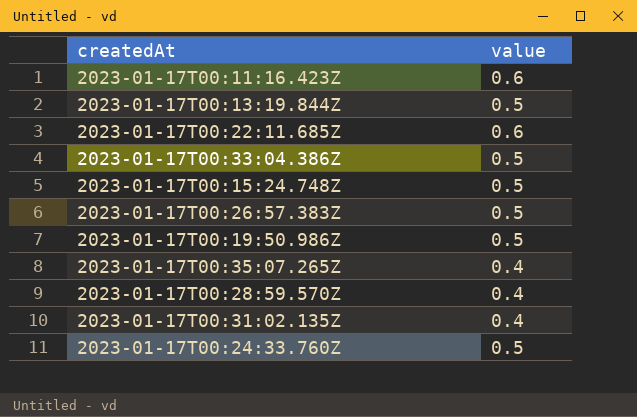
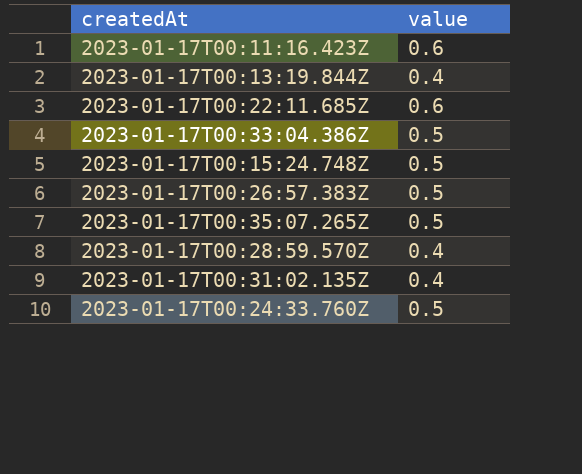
row 2023-01-17T00:19:50.986Z: 0.5 -> none
2023-01-17T00:13:19.844Z | value: 0.5 -> 0.4
2023-01-17T00:35:07.265Z | value: 0.4 -> 0.5

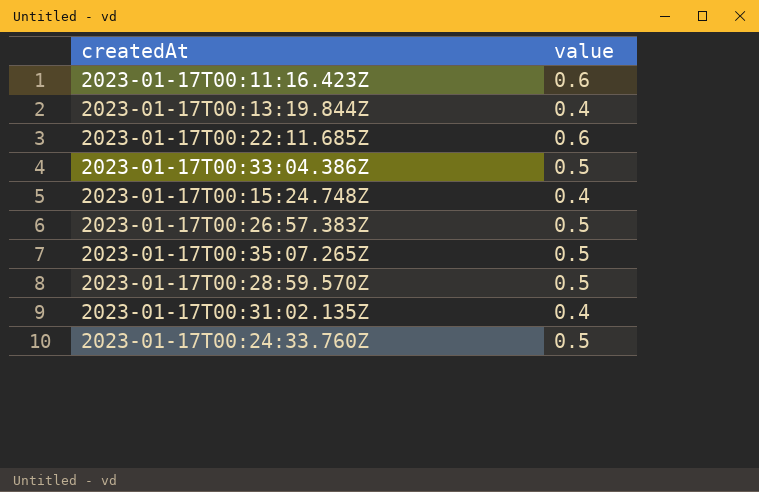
2023-01-17T00:15:24.748Z | value: 0.5 -> 0.4
2023-01-17T00:28:59.570Z | value: 0.4 -> 0.5

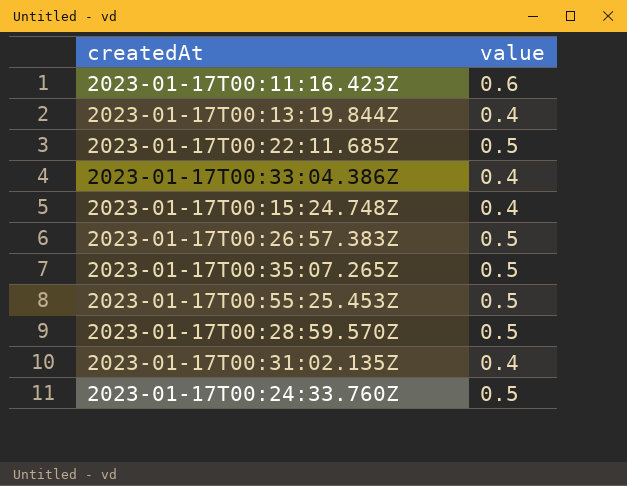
2023-01-17T00:22:11.685Z | value: 0.6 -> 0.5
2023-01-17T00:33:04.386Z | value: 0.5 -> 0.4
row 2023-01-17T00:55:25.453Z: none -> 0.5

